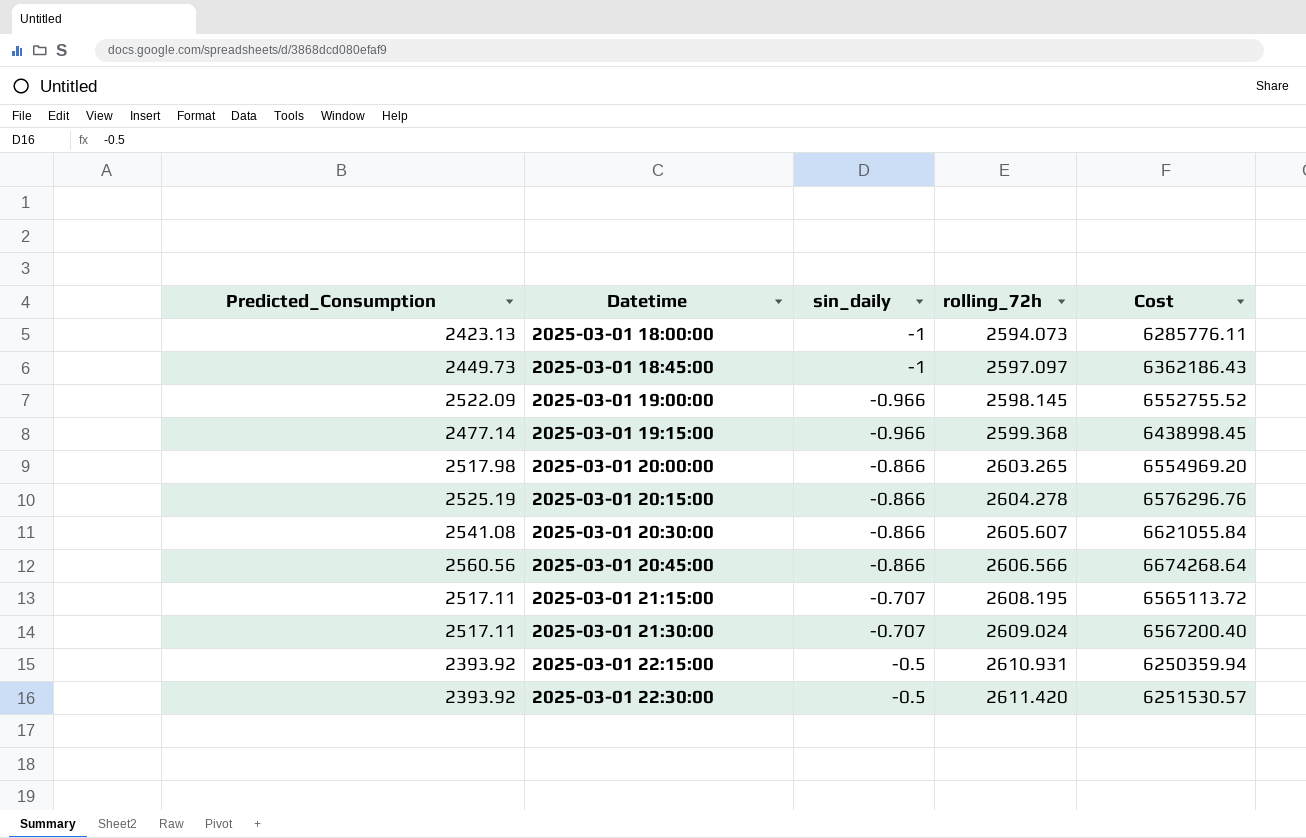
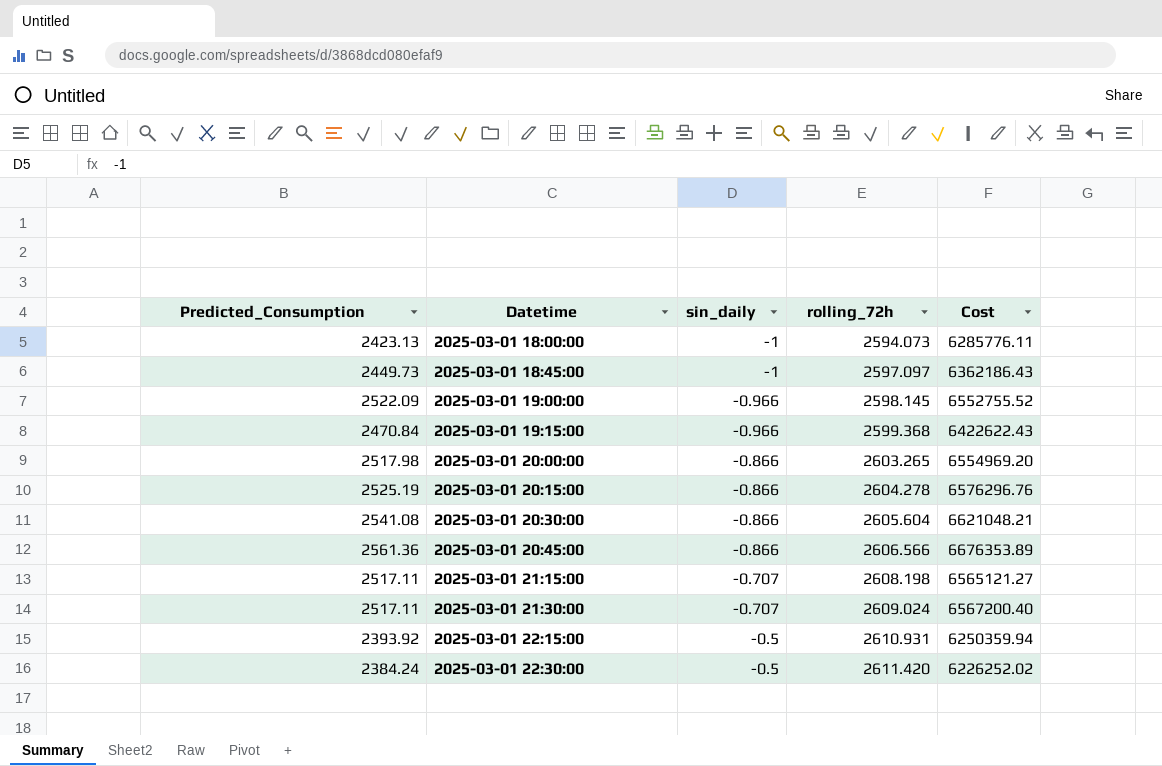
2025-03-01 19:15:00 | Predicted_Consumption: 2477.14 -> 2470.84
2025-03-01 19:15:00 | Cost: 6438998.45 -> 6422622.43
2025-03-01 20:30:00 | rolling_72h: 2605.607 -> 2605.604
2025-03-01 20:30:00 | Cost: 6621055.84 -> 6621048.21
2025-03-01 20:45:00 | Predicted_Consumption: 2560.56 -> 2561.36
2025-03-01 20:45:00 | Cost: 6674268.64 -> 6676353.89
2025-03-01 21:15:00 | rolling_72h: 2608.195 -> 2608.198
2025-03-01 21:15:00 | Cost: 6565113.72 -> 6565121.27
2025-03-01 22:30:00 | Predicted_Consumption: 2393.92 -> 2384.24
2025-03-01 22:30:00 | Cost: 6251530.57 -> 6226252.02

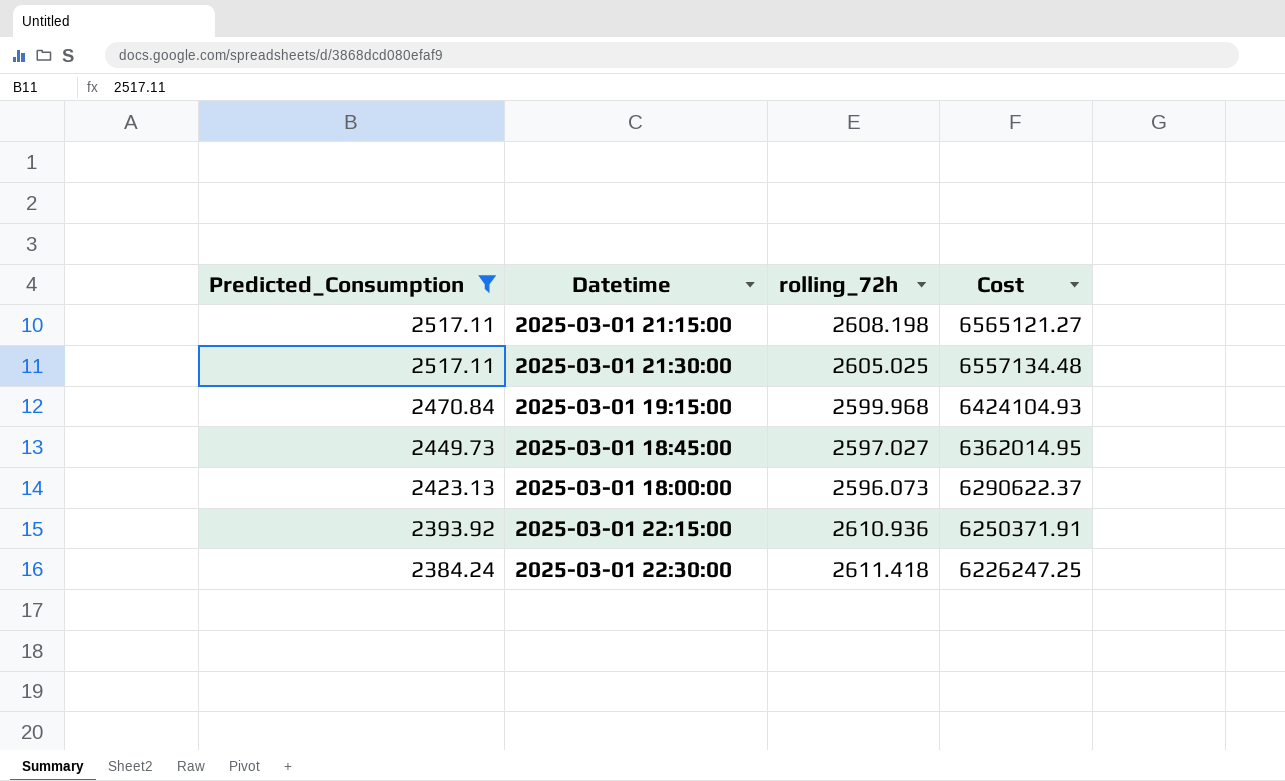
filter: none -> Predicted_Consumption <= 2517.11
row order: Datetime ascending -> Predicted_Consumption descending
column sin_daily | position: 3 -> none
2025-03-01 21:30:00 | rolling_72h: 2609.024 -> 2605.025
2025-03-01 21:30:00 | Cost: 6567200.40 -> 6557134.48
2025-03-01 19:15:00 | rolling_72h: 2599.368 -> 2599.968
2025-03-01 19:15:00 | Cost: 6422622.43 -> 6424104.93
2025-03-01 18:45:00 | rolling_72h: 2597.097 -> 2597.027
2025-03-01 18:45:00 | Cost: 6362186.43 -> 6362014.95
2025-03-01 18:00:00 | rolling_72h: 2594.073 -> 2596.073
2025-03-01 18:00:00 | Cost: 6285776.11 -> 6290622.37
2025-03-01 22:15:00 | rolling_72h: 2610.931 -> 2610.936
2025-03-01 22:15:00 | Cost: 6250359.94 -> 6250371.91
2025-03-01 22:30:00 | rolling_72h: 2611.420 -> 2611.418
2025-03-01 22:30:00 | Cost: 6226252.02 -> 6226247.25

